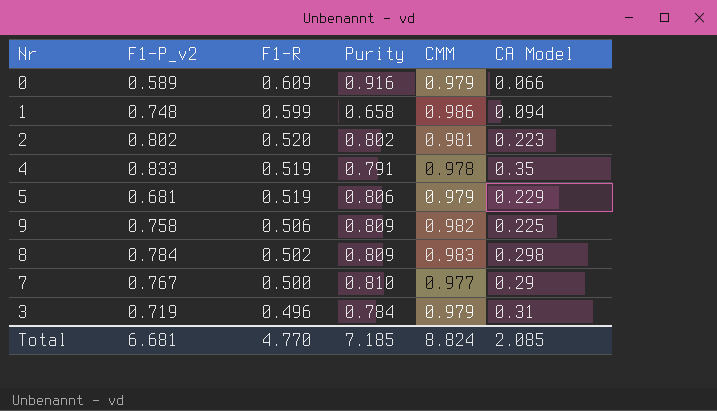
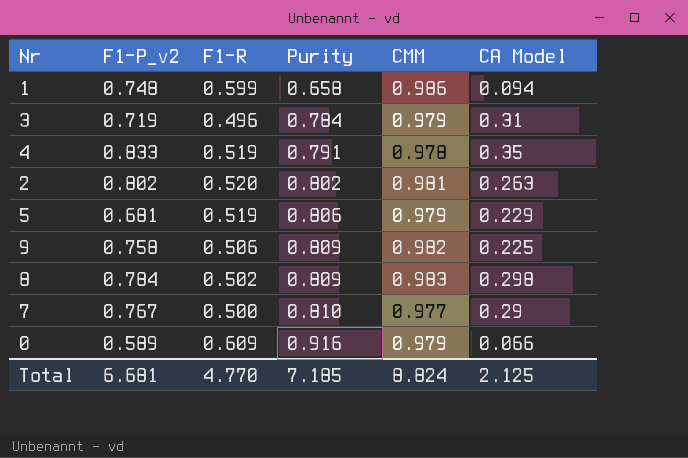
row order: F1-R descending -> Purity ascending
2 | CA Model: 0.223 -> 0.263
Total | CA Model: 2.085 -> 2.125

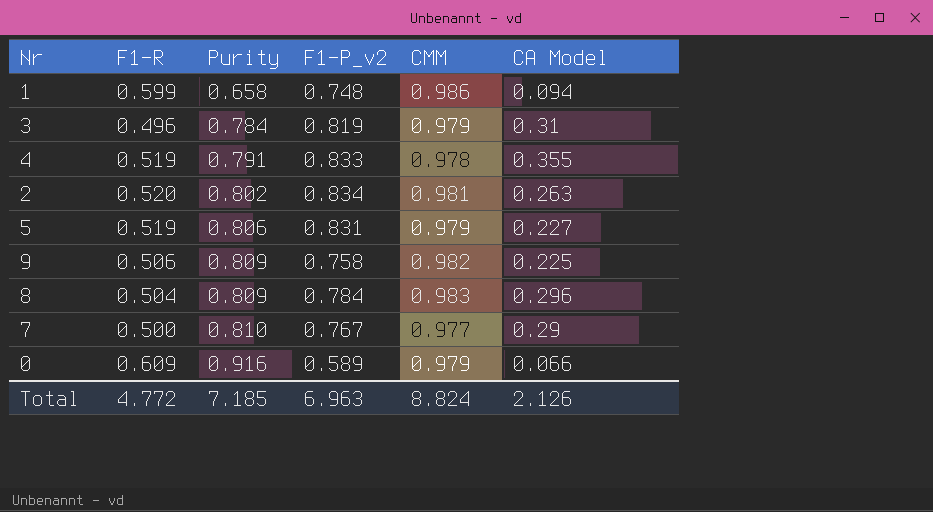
column F1-P_v2 | position: 2 -> 4
3 | F1-P_v2: 0.719 -> 0.819
4 | CA Model: 0.35 -> 0.355
2 | F1-P_v2: 0.802 -> 0.834
5 | F1-P_v2: 0.681 -> 0.831
5 | CA Model: 0.229 -> 0.227
8 | F1-R: 0.502 -> 0.504
8 | CA Model: 0.298 -> 0.296
Total | F1-R: 4.770 -> 4.772
Total | F1-P_v2: 6.681 -> 6.963
Total | CA Model: 2.125 -> 2.126

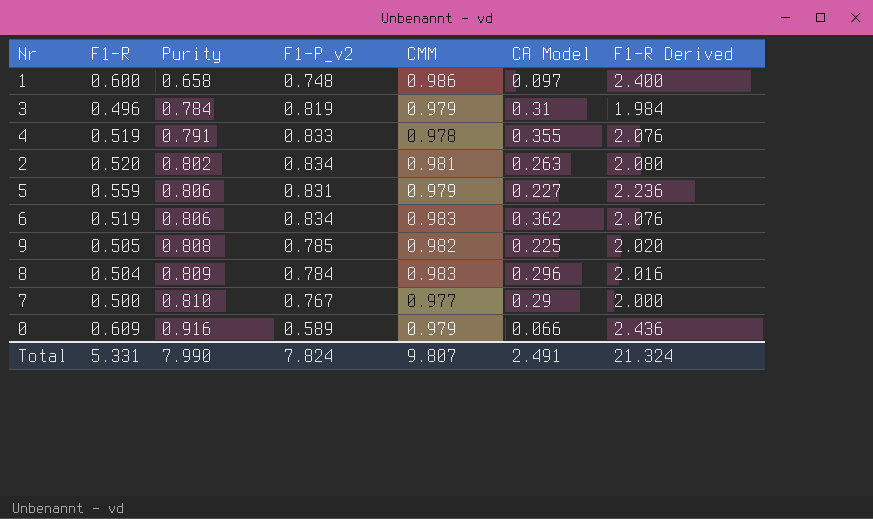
column F1-R Derived | formula: none -> [F1-R] * 4
1 | F1-R: 0.599 -> 0.600
1 | CA Model: 0.094 -> 0.097
5 | F1-R: 0.519 -> 0.559
row 6: none -> 0.519 | 0.806 | 0.834 | 0.983 | 0.362 | 2.076
9 | F1-R: 0.506 -> 0.505
9 | Purity: 0.809 -> 0.808
9 | F1-P_v2: 0.758 -> 0.785
Total | F1-R: 4.772 -> 5.331
Total | Purity: 7.185 -> 7.990
Total | F1-P_v2: 6.963 -> 7.824
Total | CMM: 8.824 -> 9.807
Total | CA Model: 2.126 -> 2.491

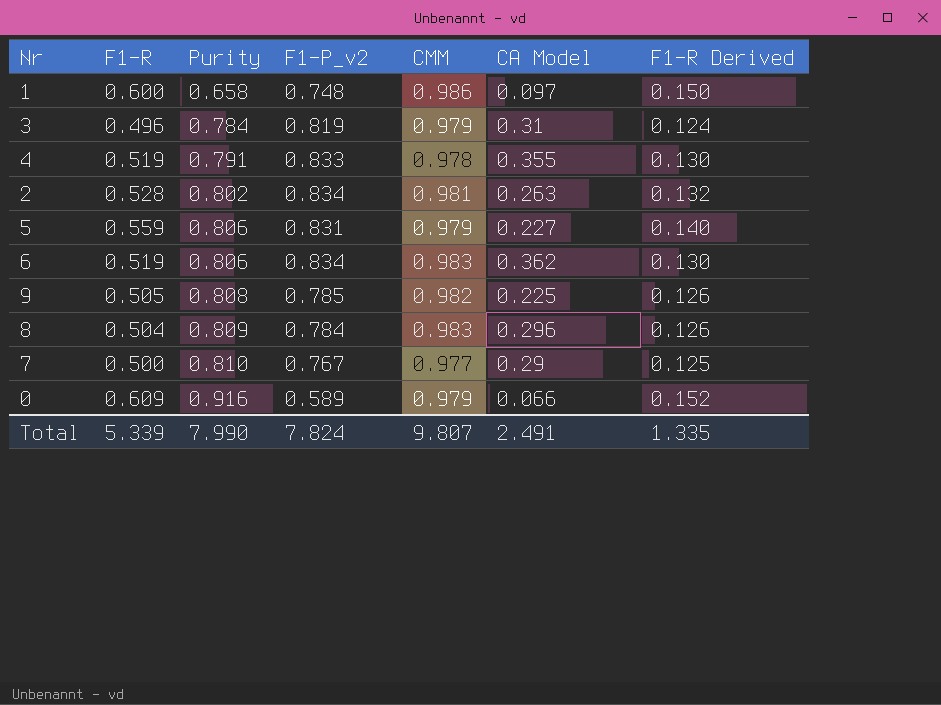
column F1-R Derived | formula: [F1-R] * 4 -> [F1-R] * 0.25
2 | F1-R: 0.520 -> 0.528
Total | F1-R: 5.331 -> 5.339
Total | F1-R Derived: 21.324 -> 1.335

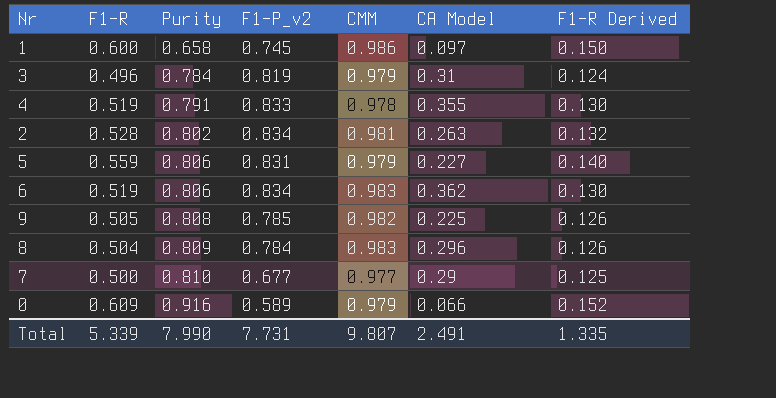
1 | F1-P_v2: 0.748 -> 0.745
7 | F1-P_v2: 0.767 -> 0.677
Total | F1-P_v2: 7.824 -> 7.731

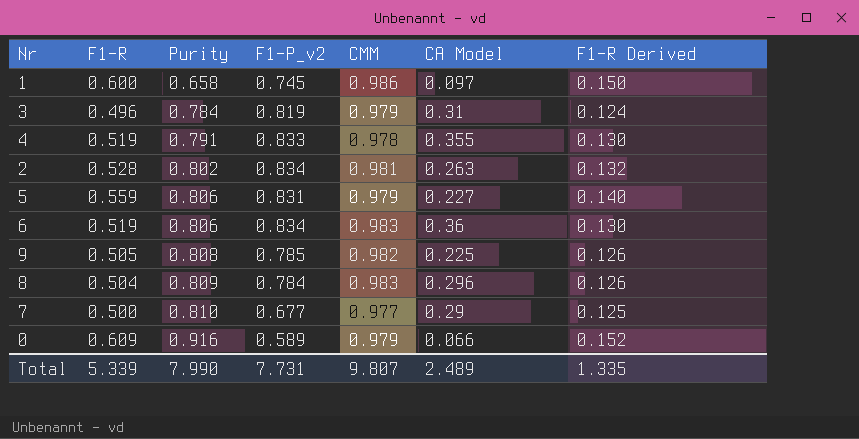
6 | CA Model: 0.362 -> 0.36
Total | CA Model: 2.491 -> 2.489

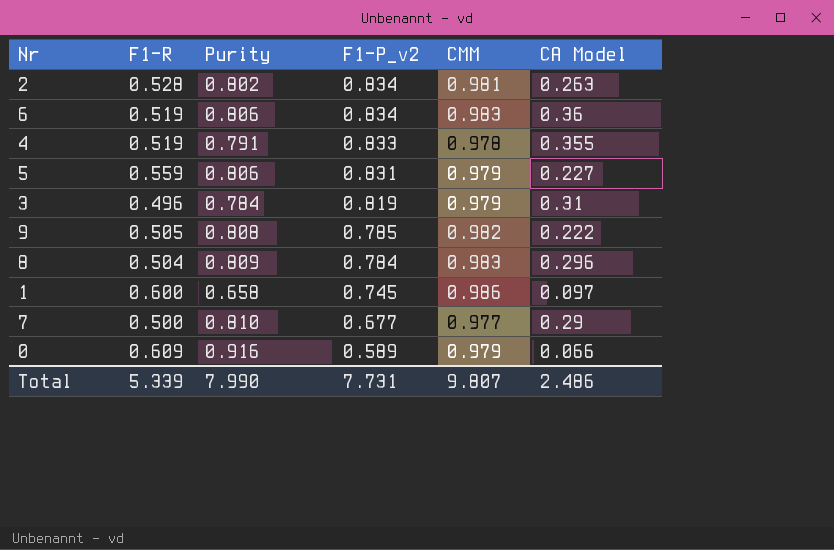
row order: Purity ascending -> F1-P_v2 descending
column F1-R Derived | formula: [F1-R] * 0.25 -> none
9 | CA Model: 0.225 -> 0.222
Total | CA Model: 2.489 -> 2.486

